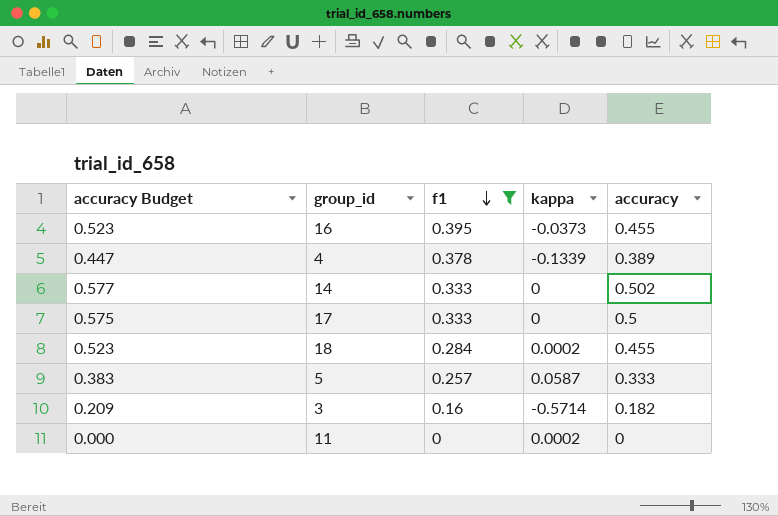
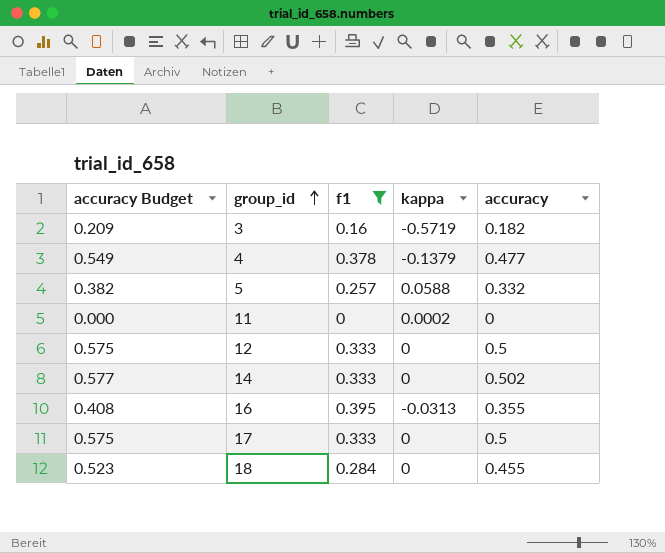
row order: f1 descending -> group_id ascending
3 | kappa: -0.5714 -> -0.5719
4 | accuracy Budget: 0.447 -> 0.549
4 | kappa: -0.1339 -> -0.1379
4 | accuracy: 0.389 -> 0.477
5 | accuracy Budget: 0.383 -> 0.382
5 | kappa: 0.0587 -> 0.0588
5 | accuracy: 0.333 -> 0.332
row 12: none -> 0.575 | 0.333 | 0 | 0.5
16 | accuracy Budget: 0.523 -> 0.408
16 | kappa: -0.0373 -> -0.0313
16 | accuracy: 0.455 -> 0.355
18 | kappa: 0.0002 -> 0

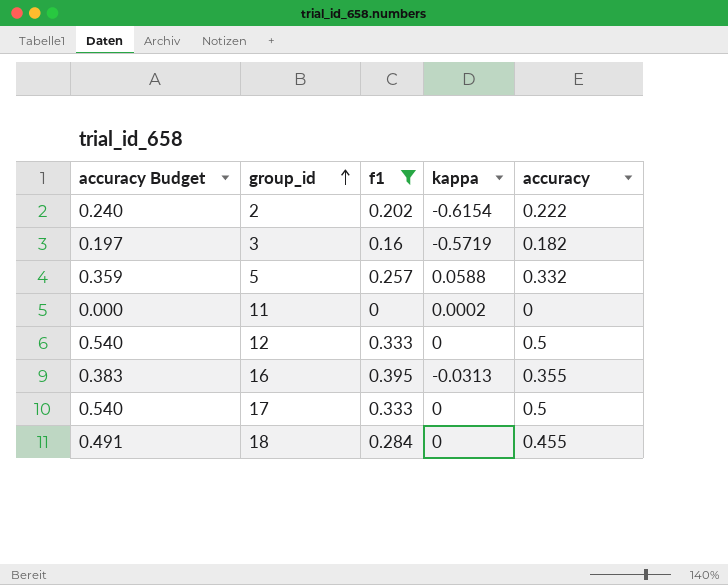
column accuracy Budget | formula: [accuracy] * 1.15 -> [accuracy] * 1.08
row 4: 0.549 | 0.378 | -0.1379 | 0.477 -> none
row 14: 0.577 | 0.333 | 0 | 0.502 -> none
row 2: none -> 0.240 | 0.202 | -0.6154 | 0.222

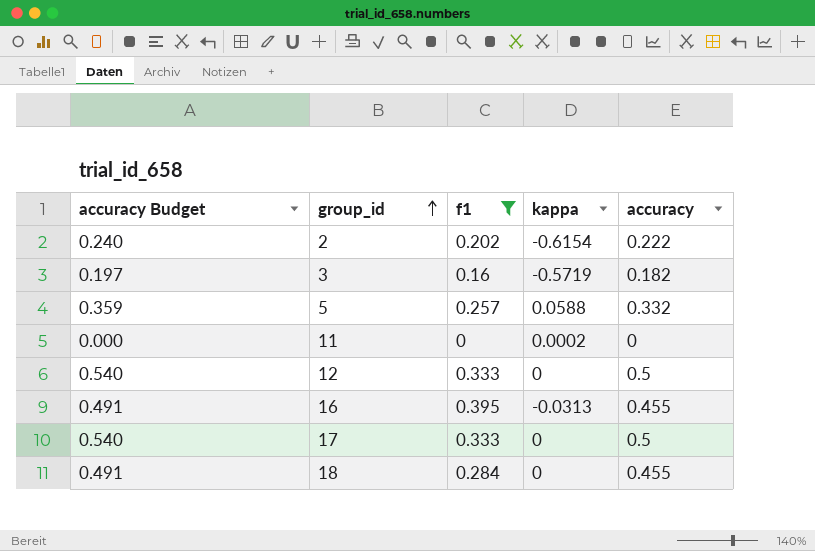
16 | accuracy Budget: 0.383 -> 0.491
16 | accuracy: 0.355 -> 0.455

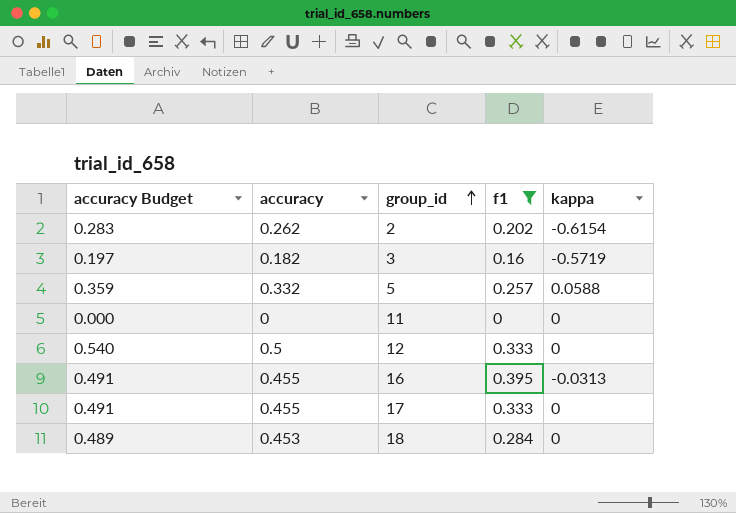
column accuracy | position: 5 -> 2
2 | accuracy Budget: 0.240 -> 0.283
2 | accuracy: 0.222 -> 0.262
11 | kappa: 0.0002 -> 0
17 | accuracy Budget: 0.540 -> 0.491
17 | accuracy: 0.5 -> 0.455
18 | accuracy Budget: 0.491 -> 0.489
18 | accuracy: 0.455 -> 0.453

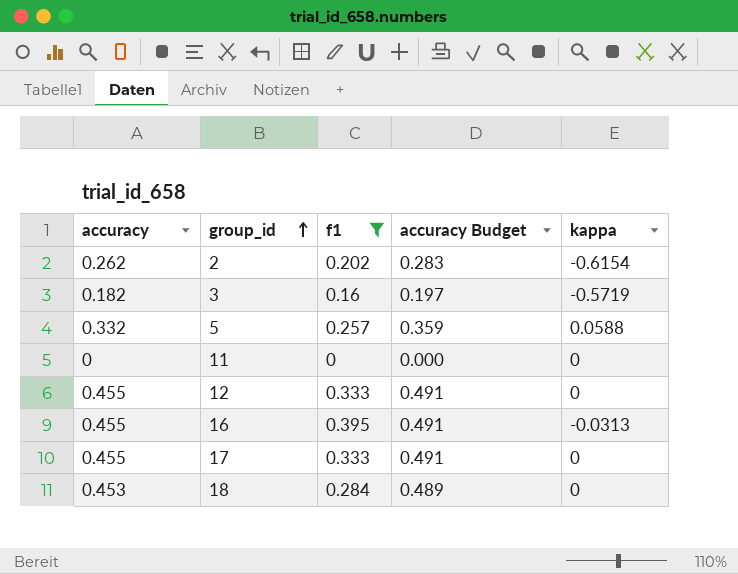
column accuracy Budget | position: 1 -> 4
12 | accuracy: 0.5 -> 0.455
12 | accuracy Budget: 0.540 -> 0.491

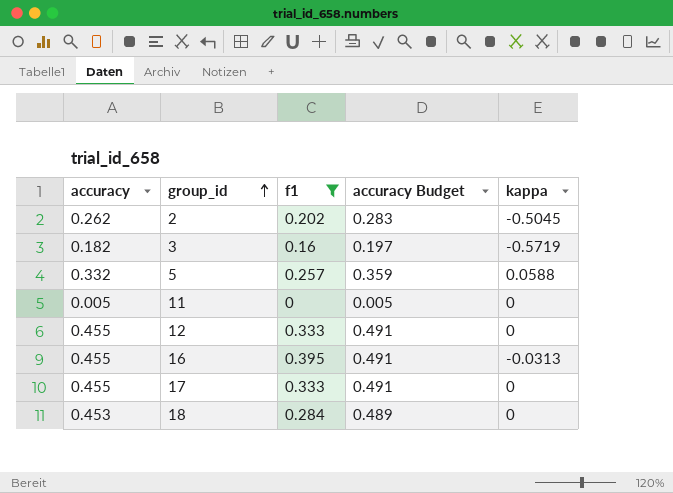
2 | kappa: -0.6154 -> -0.5045
11 | accuracy: 0 -> 0.005
11 | accuracy Budget: 0.000 -> 0.005

